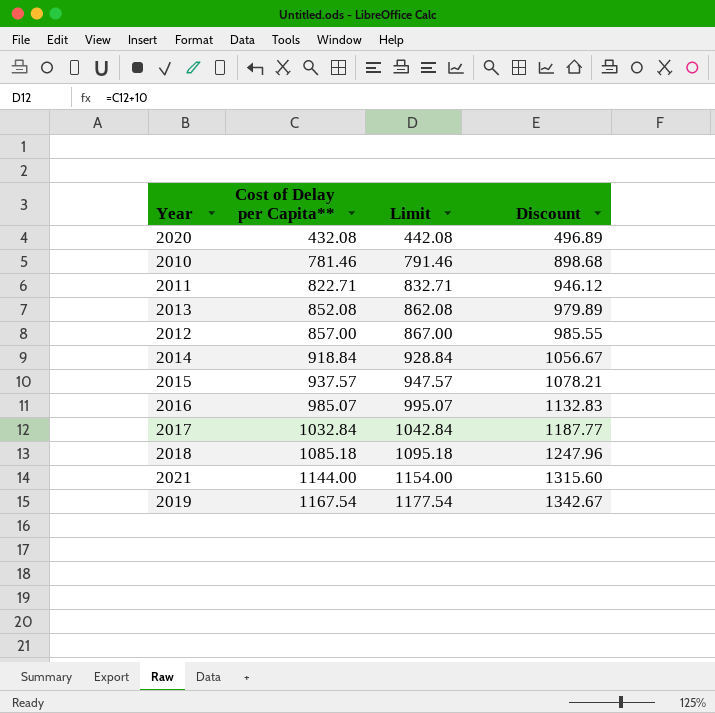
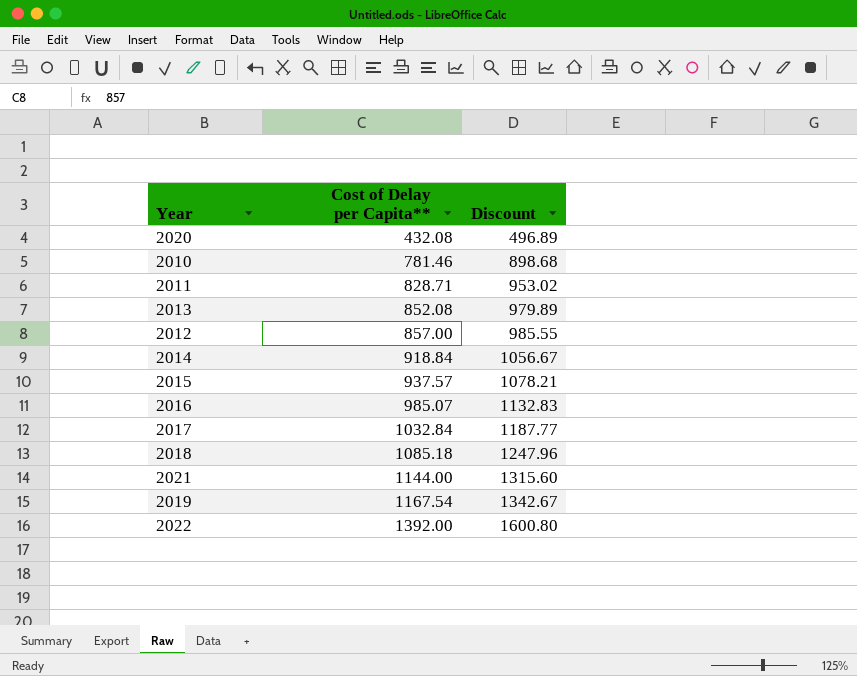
column Limit | formula: [Cost of Delay per Capita**] + 10 -> none
2011 | Cost of Delay per Capita**: 822.71 -> 828.71
2011 | Discount: 946.12 -> 953.02
row 2022: none -> 1392.00 | 1600.80

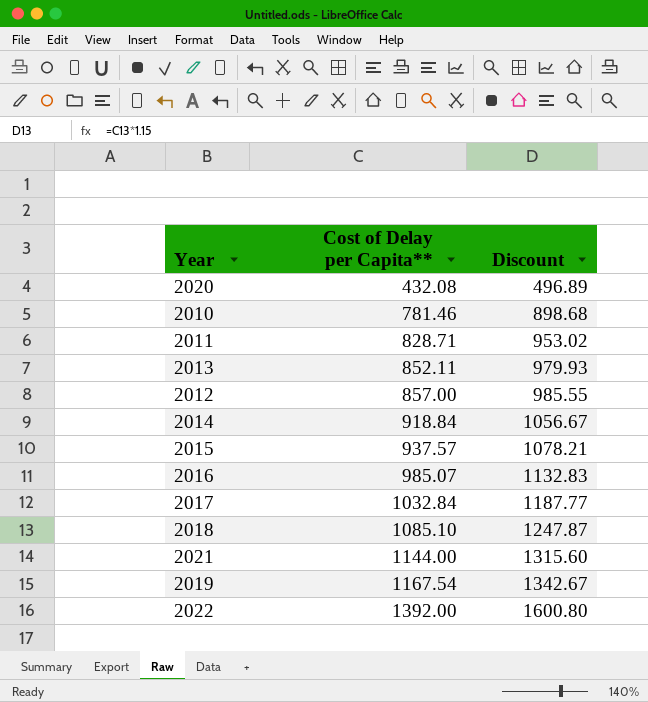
2013 | Cost of Delay per Capita**: 852.08 -> 852.11
2013 | Discount: 979.89 -> 979.93
2018 | Cost of Delay per Capita**: 1085.18 -> 1085.10
2018 | Discount: 1247.96 -> 1247.87

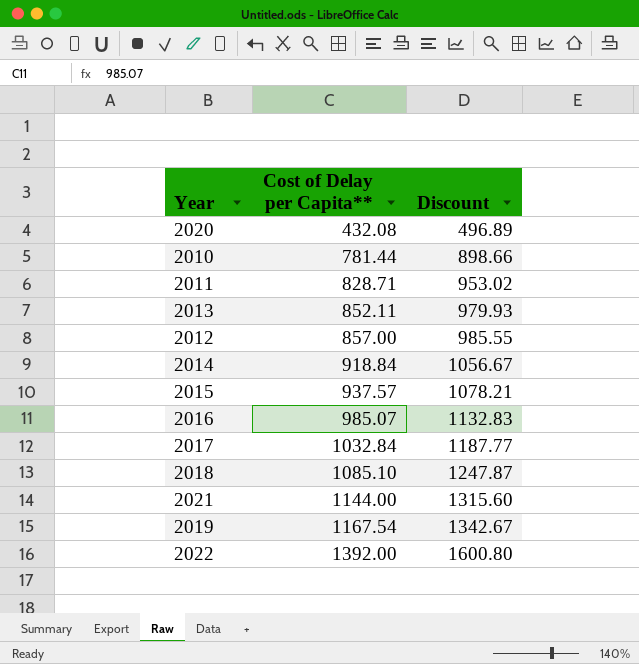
2010 | Cost of Delay per Capita**: 781.46 -> 781.44
2010 | Discount: 898.68 -> 898.66

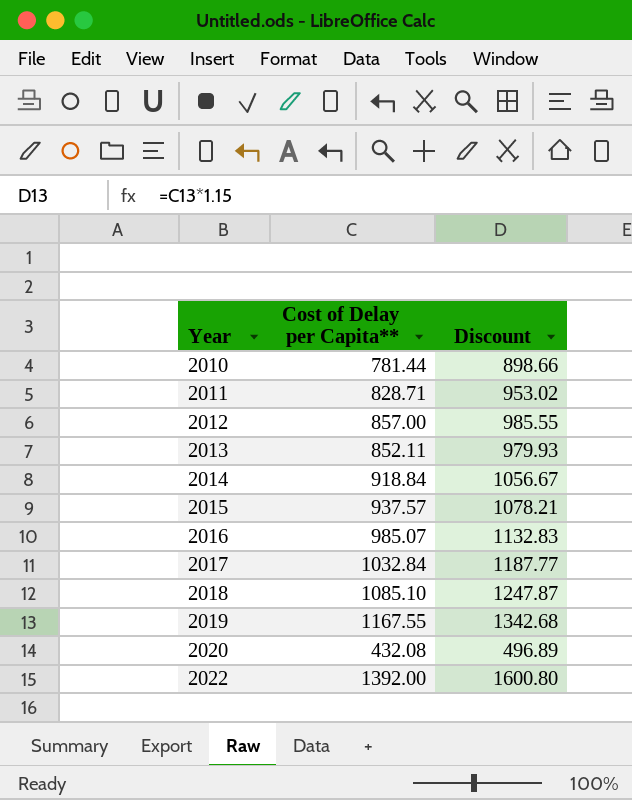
row order: Cost of Delay per Capita** ascending -> Year ascending
row 2021: 1144.00 | 1315.60 -> none
2019 | Cost of Delay per Capita**: 1167.54 -> 1167.55
2019 | Discount: 1342.67 -> 1342.68

